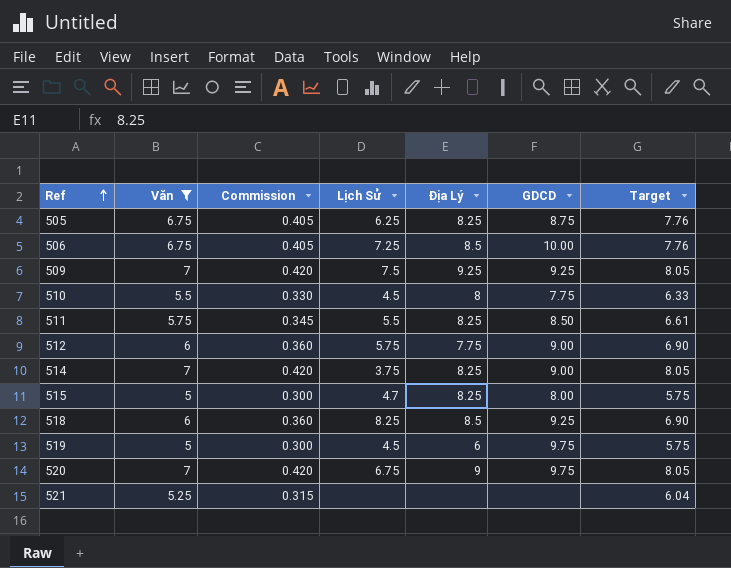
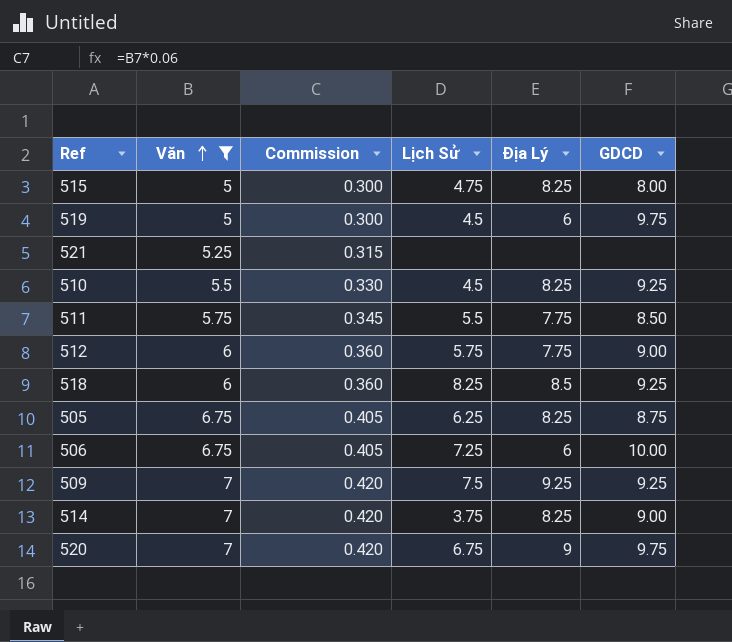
row order: Ref ascending -> Văn ascending
column Target | formula: [Văn] * 1.15 -> none
515 | Lịch Sử: 4.7 -> 4.75
510 | Địa Lý: 8 -> 8.25
510 | GDCD: 7.75 -> 9.25
511 | Địa Lý: 8.25 -> 7.75
506 | Địa Lý: 8.5 -> 6

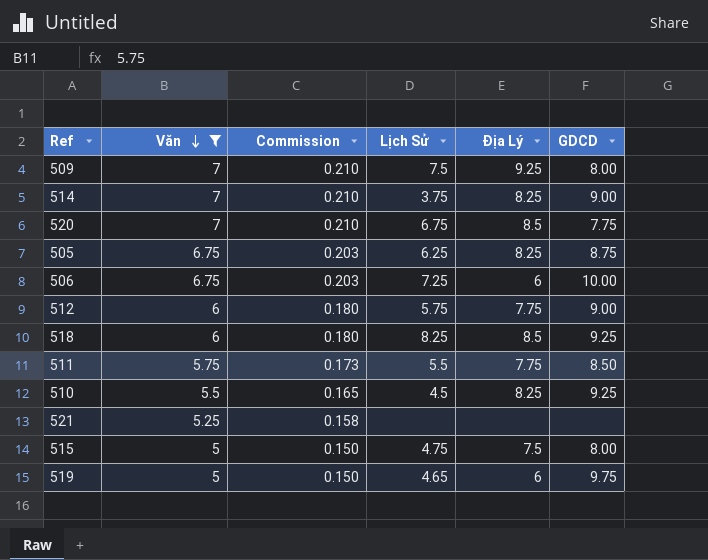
row order: Văn ascending -> Văn descending
column Commission | formula: [Văn] * 0.06 -> [Văn] * 0.03
509 | GDCD: 9.25 -> 8.00
520 | Địa Lý: 9 -> 8.5
520 | GDCD: 9.75 -> 7.75
515 | Địa Lý: 8.25 -> 7.5
519 | Lịch Sử: 4.5 -> 4.65

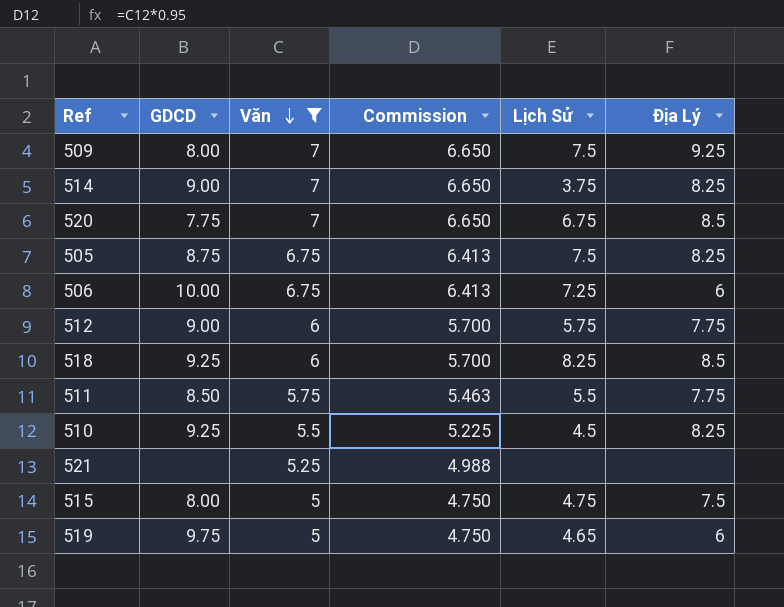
column GDCD | position: 6 -> 2
column Commission | formula: [Văn] * 0.03 -> [Văn] * 0.95
505 | Lịch Sử: 6.25 -> 7.5

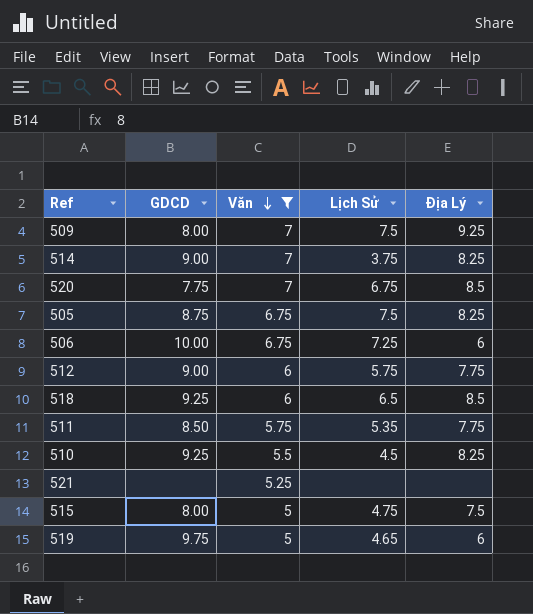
column Commission | formula: [Văn] * 0.95 -> none
518 | Lịch Sử: 8.25 -> 6.5
511 | Lịch Sử: 5.5 -> 5.35

